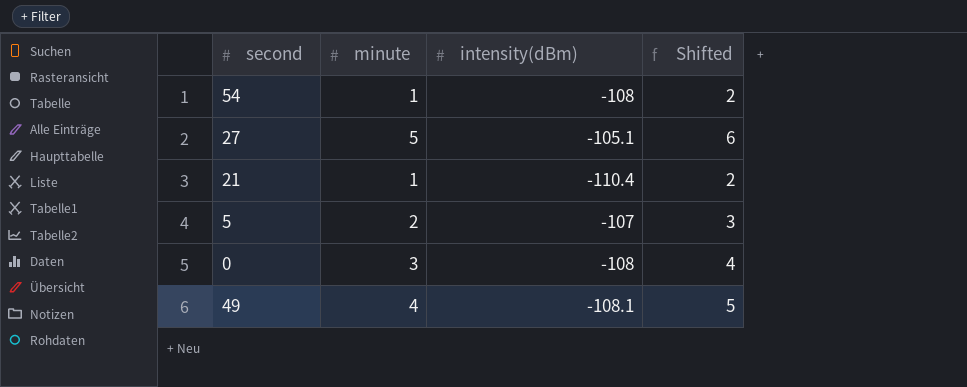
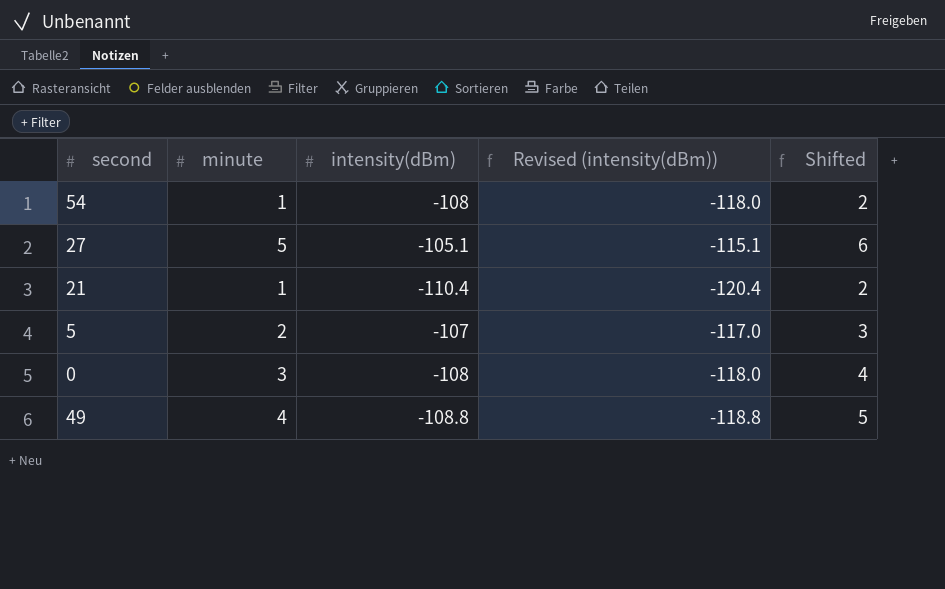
column Revised (intensity(dBm)) | formula: none -> [intensity(dBm)] - 10
49 | intensity(dBm): -108.1 -> -108.8

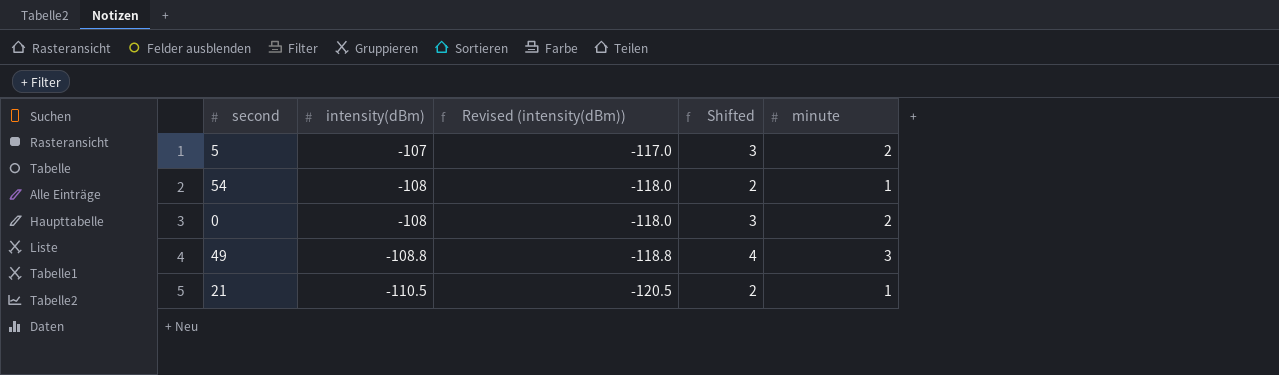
row order: none -> intensity(dBm) descending
column minute | position: 2 -> 5
row 27: 5 | -105.1 | -115.1 | 6 -> none
0 | Shifted: 4 -> 3
0 | minute: 3 -> 2
49 | Shifted: 5 -> 4
49 | minute: 4 -> 3
21 | intensity(dBm): -110.4 -> -110.5
21 | Revised (intensity(dBm)): -120.4 -> -120.5

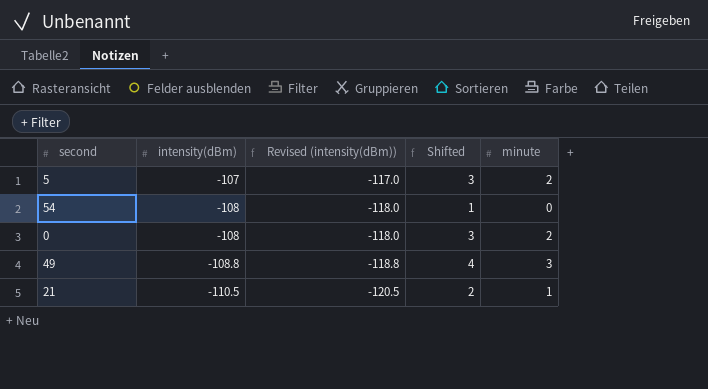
54 | Shifted: 2 -> 1
54 | minute: 1 -> 0

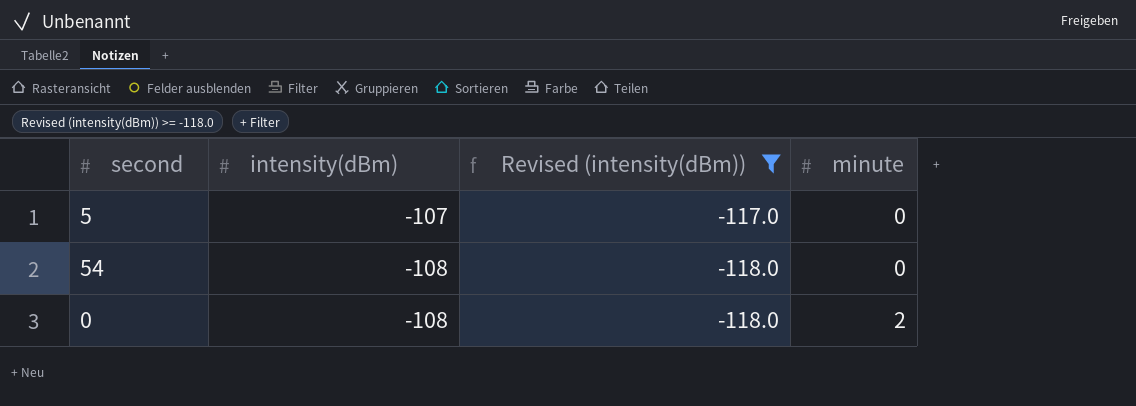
filter: none -> Revised (intensity(dBm)) >= -118.0
column Shifted | formula: [minute] + 1 -> none
5 | minute: 2 -> 0

